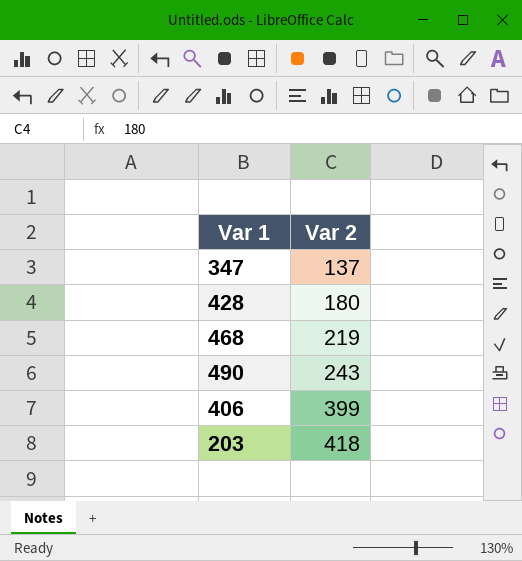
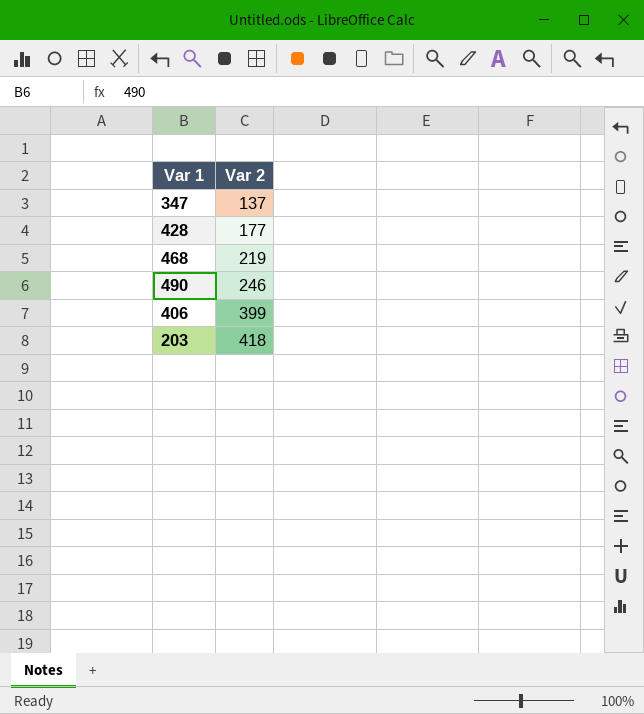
428 | Var 2: 180 -> 177
490 | Var 2: 243 -> 246

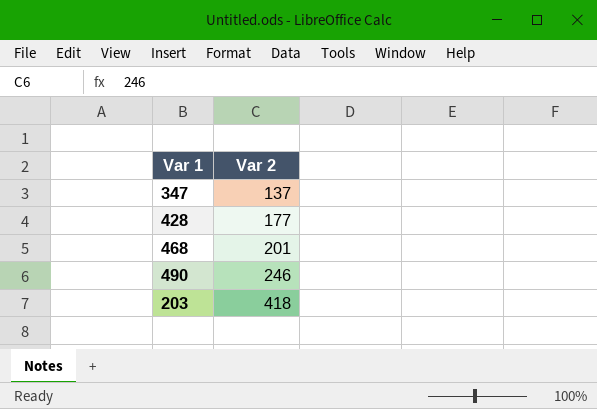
row 406: 399 -> none
468 | Var 2: 219 -> 201

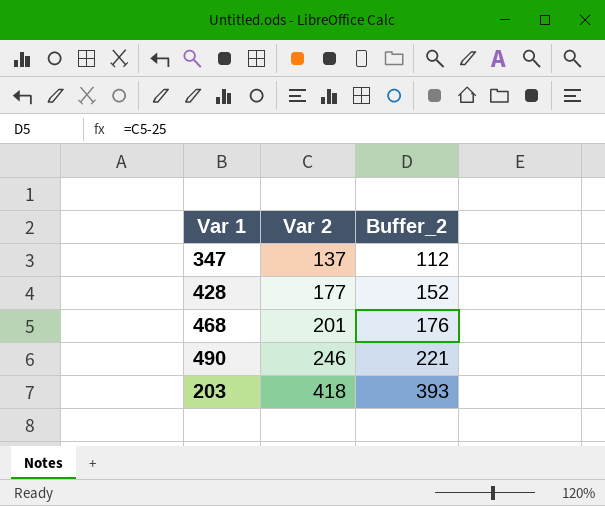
column Buffer_2 | formula: none -> [Var 2] - 25

